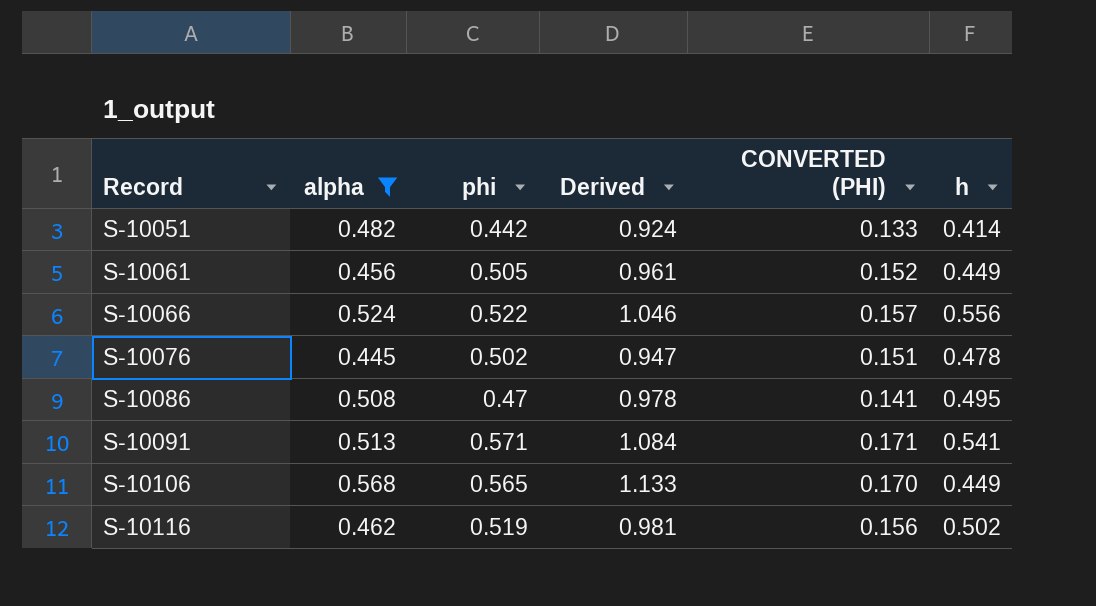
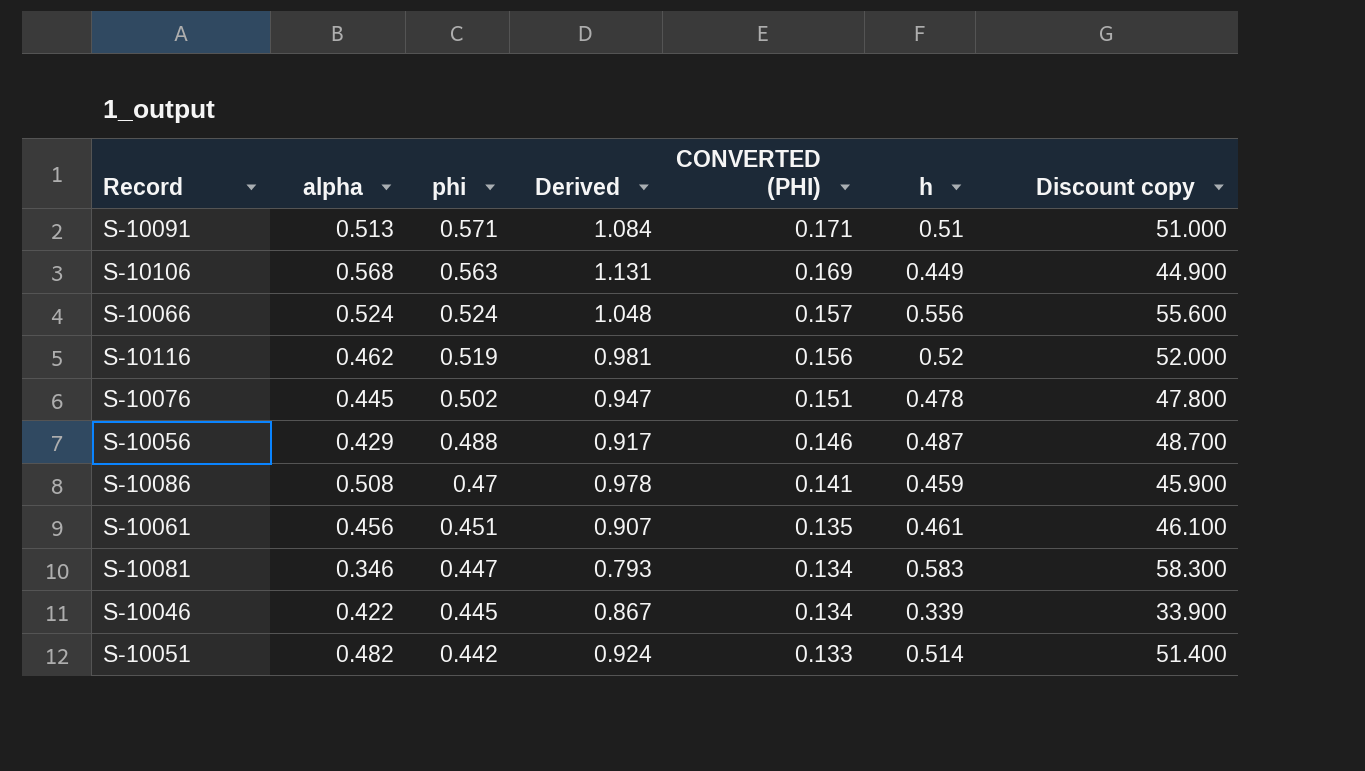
filter: alpha >= 0.445 -> none
row order: Record ascending -> phi descending
column Discount copy | formula: none -> [h] * 100
S-10091 | h: 0.541 -> 0.51
S-10106 | phi: 0.565 -> 0.563
S-10106 | Derived: 1.133 -> 1.131
S-10106 | CONVERTED (PHI): 0.170 -> 0.169
S-10066 | phi: 0.522 -> 0.524
S-10066 | Derived: 1.046 -> 1.048
S-10116 | h: 0.502 -> 0.52
S-10086 | h: 0.495 -> 0.459
S-10061 | phi: 0.505 -> 0.451
S-10061 | Derived: 0.961 -> 0.907
S-10061 | CONVERTED (PHI): 0.152 -> 0.135
S-10061 | h: 0.449 -> 0.461
S-10051 | h: 0.414 -> 0.514

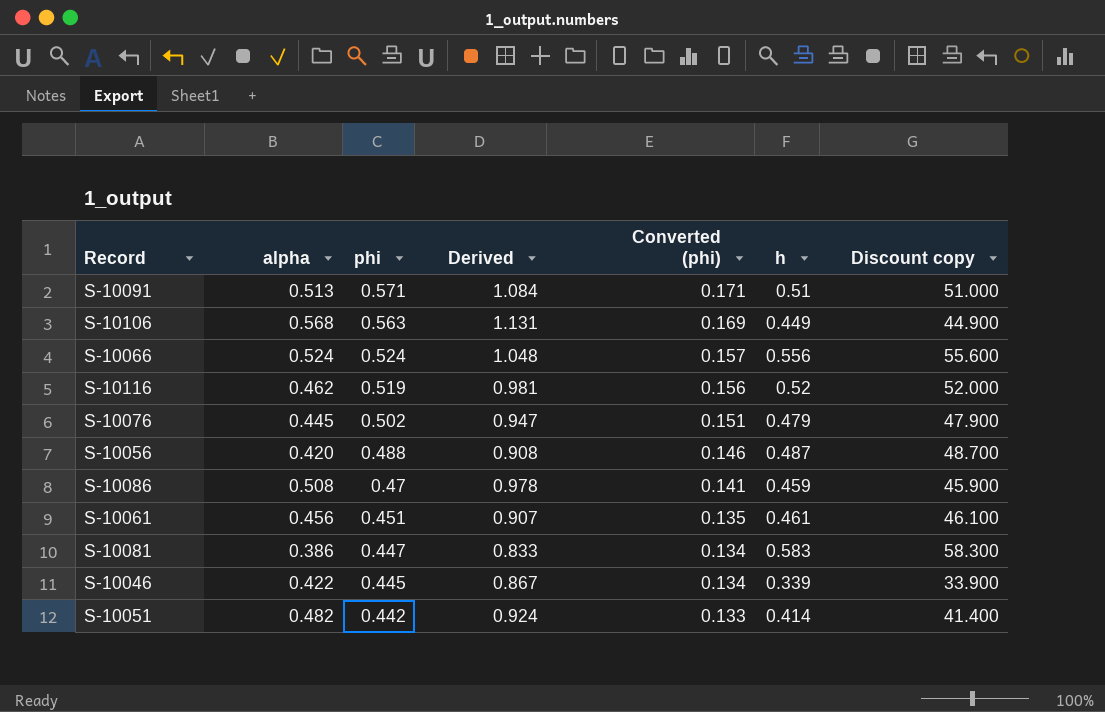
column name: CONVERTED (PHI) -> Converted (phi)
S-10076 | h: 0.478 -> 0.479
S-10076 | Discount copy: 47.800 -> 47.900
S-10056 | alpha: 0.429 -> 0.420
S-10056 | Derived: 0.917 -> 0.908
S-10081 | alpha: 0.346 -> 0.386
S-10081 | Derived: 0.793 -> 0.833
S-10051 | h: 0.514 -> 0.414
S-10051 | Discount copy: 51.400 -> 41.400

